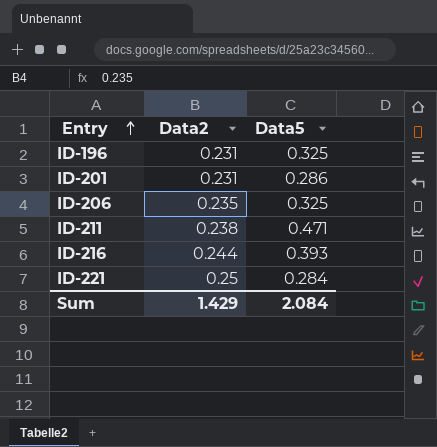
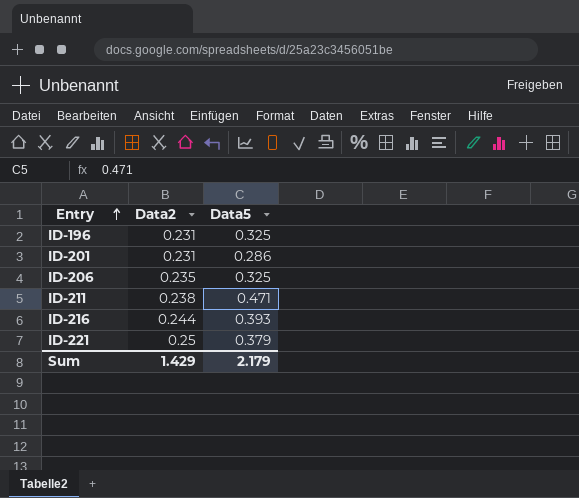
ID-221 | Data5: 0.284 -> 0.379
Sum | Data5: 2.084 -> 2.179

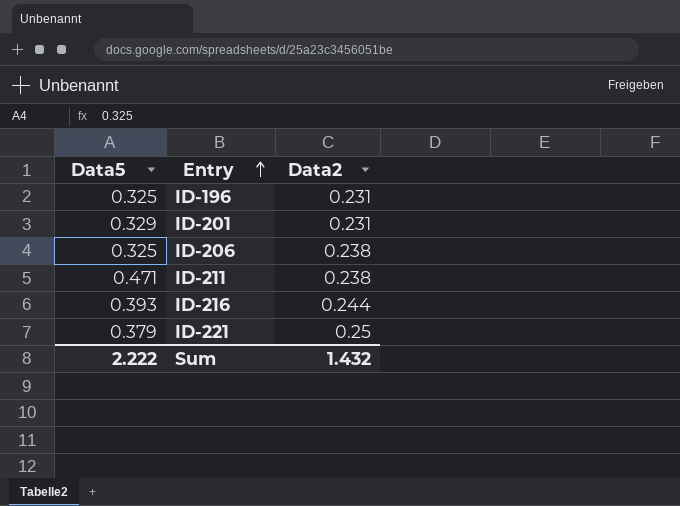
column Data5 | position: 3 -> 1
ID-201 | Data5: 0.286 -> 0.329
ID-206 | Data2: 0.235 -> 0.238
Sum | Data5: 2.179 -> 2.222
Sum | Data2: 1.429 -> 1.432

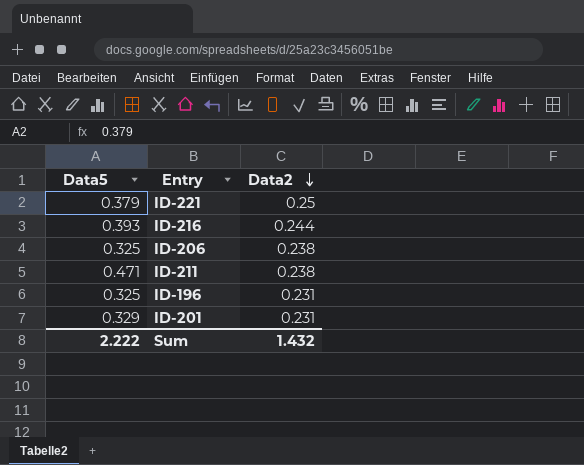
row order: Entry ascending -> Data2 descending

